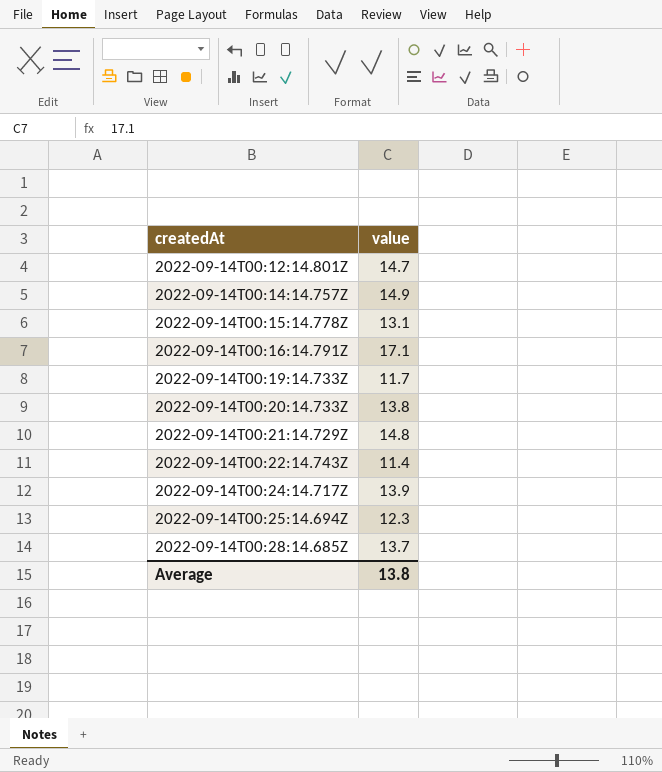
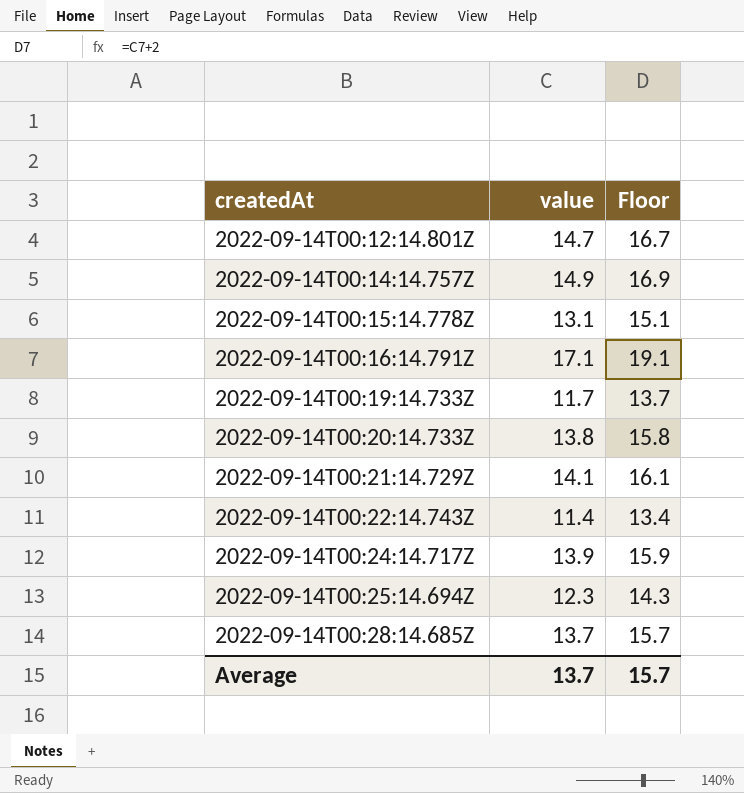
column Floor | formula: none -> [value] + 2
2022-09-14T00:21:14.729Z | value: 14.8 -> 14.1
Average | value: 13.8 -> 13.7

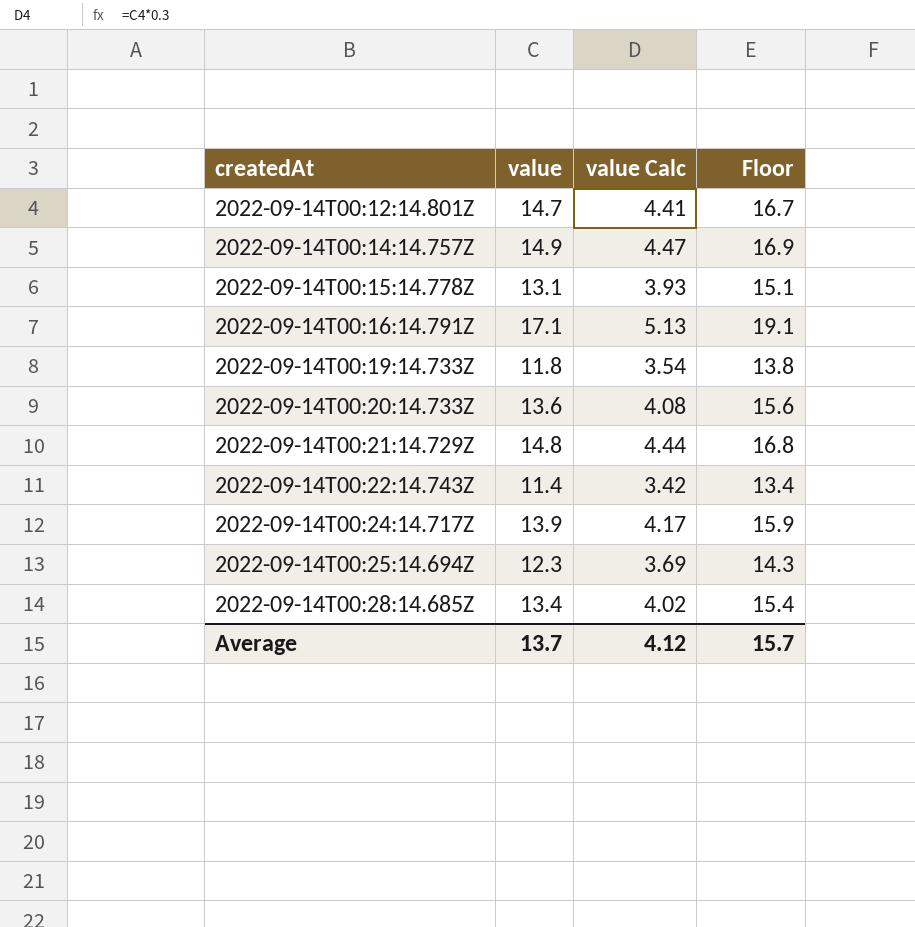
column value Calc | formula: none -> [value] * 0.3
2022-09-14T00:19:14.733Z | value: 11.7 -> 11.8
2022-09-14T00:19:14.733Z | Floor: 13.7 -> 13.8
2022-09-14T00:20:14.733Z | value: 13.8 -> 13.6
2022-09-14T00:20:14.733Z | Floor: 15.8 -> 15.6
2022-09-14T00:21:14.729Z | value: 14.1 -> 14.8
2022-09-14T00:21:14.729Z | Floor: 16.1 -> 16.8
2022-09-14T00:28:14.685Z | value: 13.7 -> 13.4
2022-09-14T00:28:14.685Z | Floor: 15.7 -> 15.4

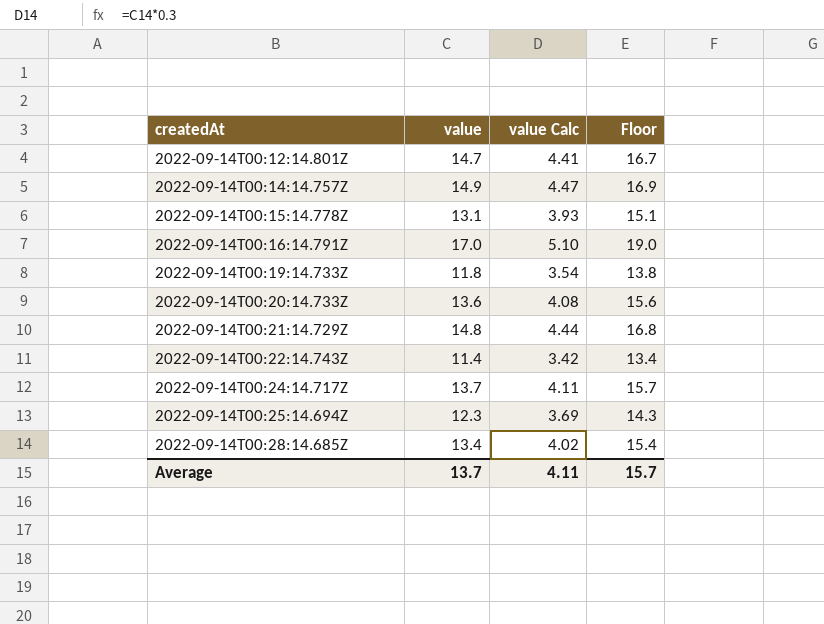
2022-09-14T00:16:14.791Z | value: 17.1 -> 17.0
2022-09-14T00:16:14.791Z | value Calc: 5.13 -> 5.10
2022-09-14T00:16:14.791Z | Floor: 19.1 -> 19.0
2022-09-14T00:24:14.717Z | value: 13.9 -> 13.7
2022-09-14T00:24:14.717Z | value Calc: 4.17 -> 4.11
2022-09-14T00:24:14.717Z | Floor: 15.9 -> 15.7
Average | value Calc: 4.12 -> 4.11

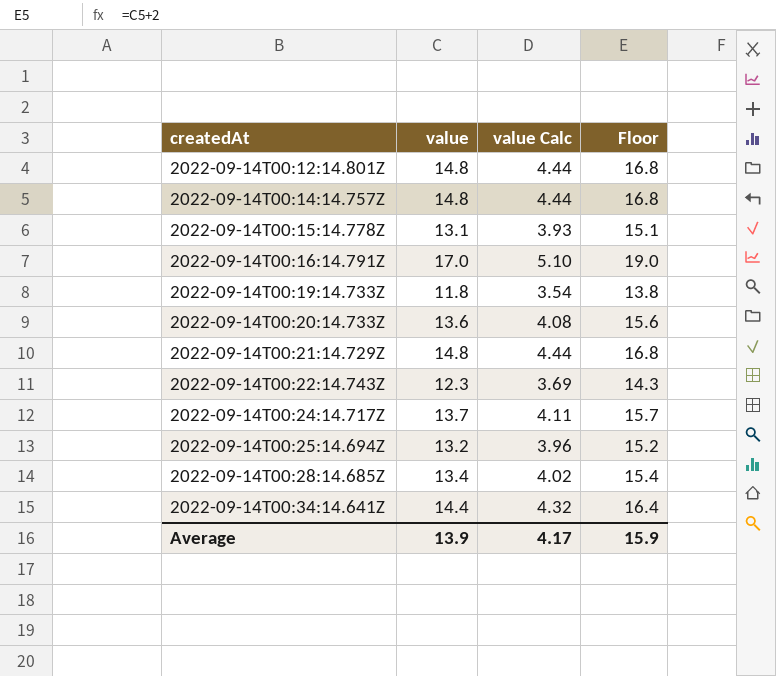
2022-09-14T00:12:14.801Z | value: 14.7 -> 14.8
2022-09-14T00:12:14.801Z | value Calc: 4.41 -> 4.44
2022-09-14T00:12:14.801Z | Floor: 16.7 -> 16.8
2022-09-14T00:14:14.757Z | value: 14.9 -> 14.8
2022-09-14T00:14:14.757Z | value Calc: 4.47 -> 4.44
2022-09-14T00:14:14.757Z | Floor: 16.9 -> 16.8
2022-09-14T00:22:14.743Z | value: 11.4 -> 12.3
2022-09-14T00:22:14.743Z | value Calc: 3.42 -> 3.69
2022-09-14T00:22:14.743Z | Floor: 13.4 -> 14.3
2022-09-14T00:25:14.694Z | value: 12.3 -> 13.2
2022-09-14T00:25:14.694Z | value Calc: 3.69 -> 3.96
2022-09-14T00:25:14.694Z | Floor: 14.3 -> 15.2
row 2022-09-14T00:34:14.641Z: none -> 14.4 | 4.32 | 16.4
Average | value: 13.7 -> 13.9
Average | value Calc: 4.11 -> 4.17
Average | Floor: 15.7 -> 15.9

